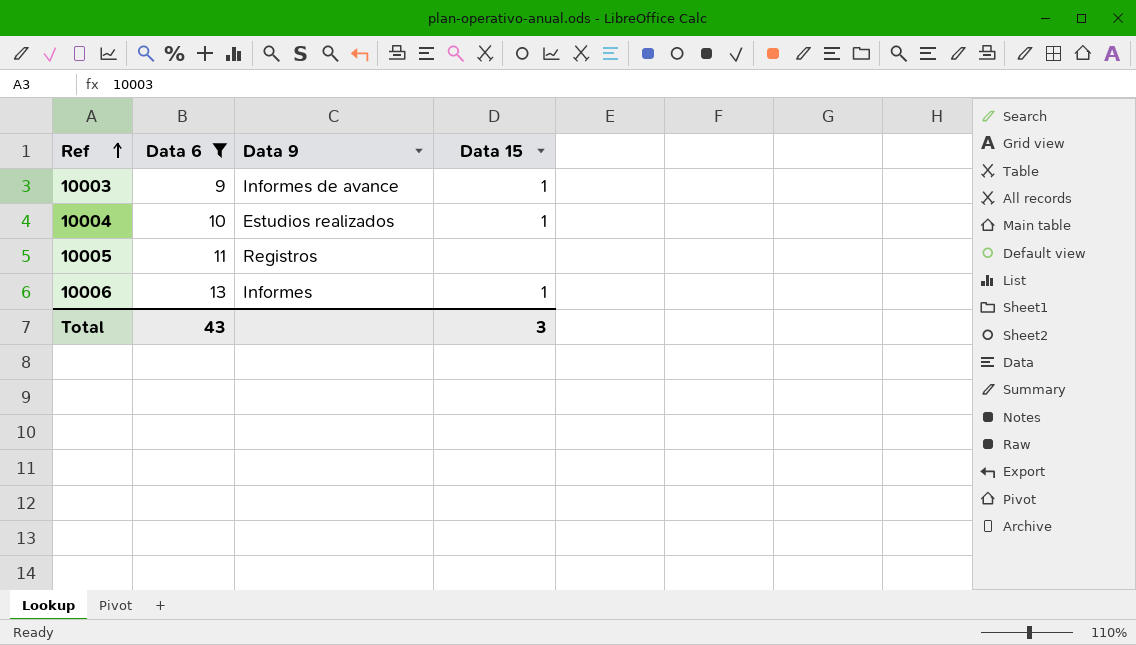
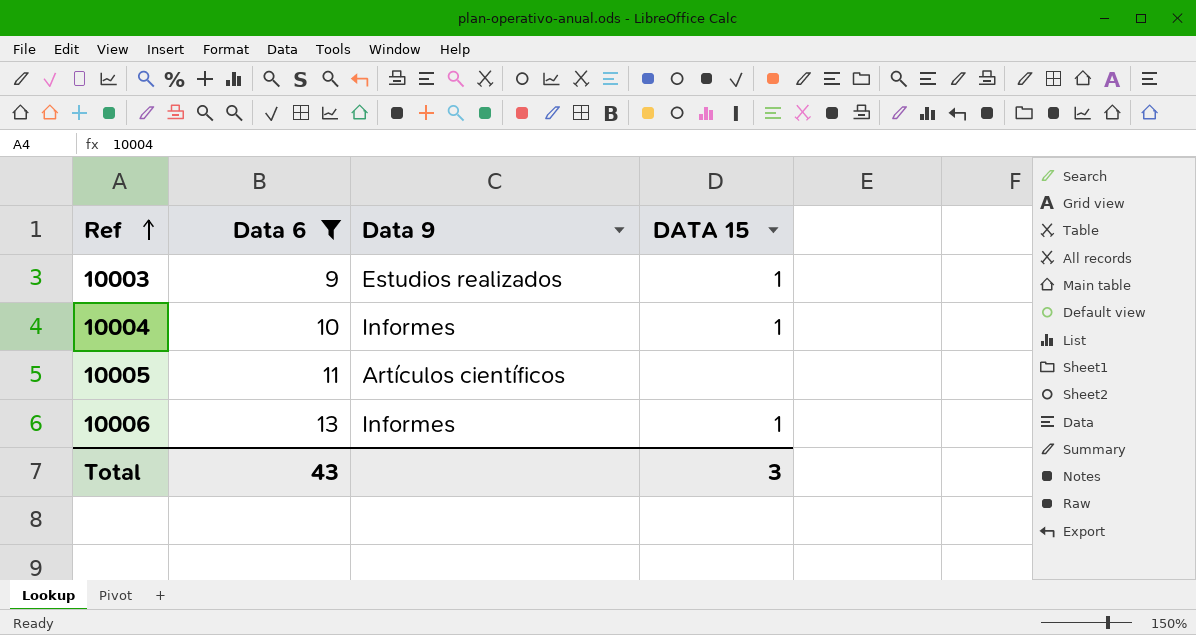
column name: Data 15 -> DATA 15
10003 | Data 9: Informes de avance -> Estudios realizados
10004 | Data 9: Estudios realizados -> Informes
10005 | Data 9: Registros -> Artículos científicos

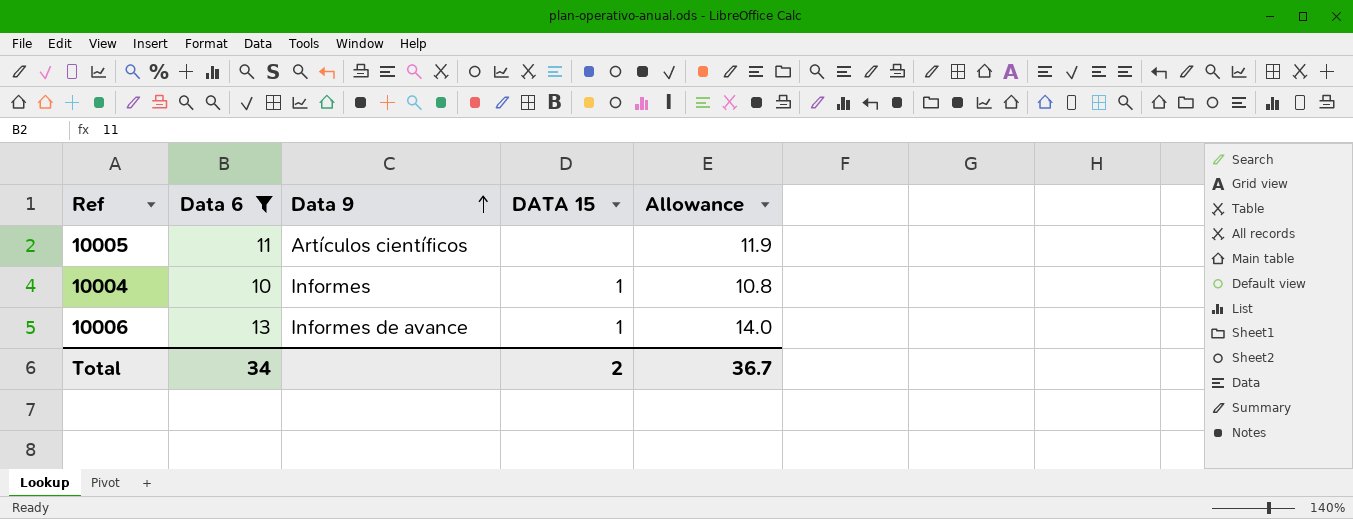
row order: Ref ascending -> Data 9 ascending
column Allowance | formula: none -> [Data 6] * 1.08
row 10003: 9 | Estudios realizados | 1 -> none
10006 | Data 9: Informes -> Informes de avance
Total | Data 6: 43 -> 34
Total | DATA 15: 3 -> 2

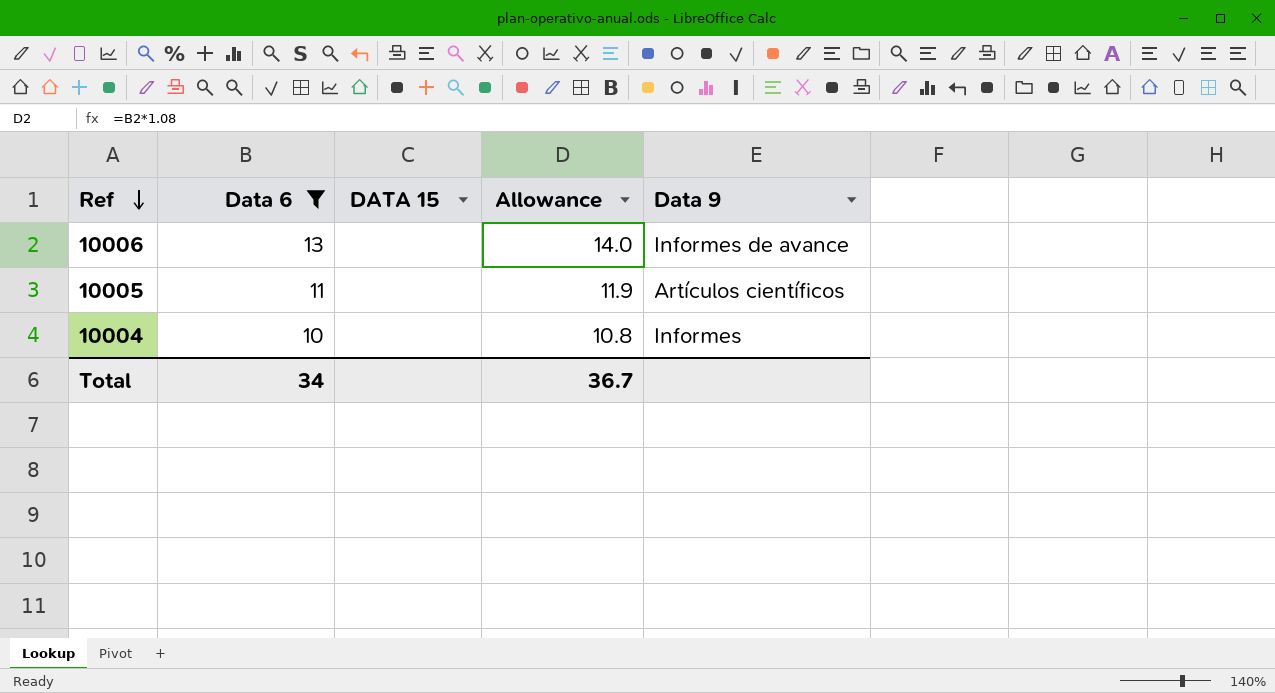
row order: Data 9 ascending -> Ref descending
column Data 9 | position: 3 -> 5
10006 | DATA 15: 1 -> none
10004 | DATA 15: 1 -> none
Total | DATA 15: 2 -> none

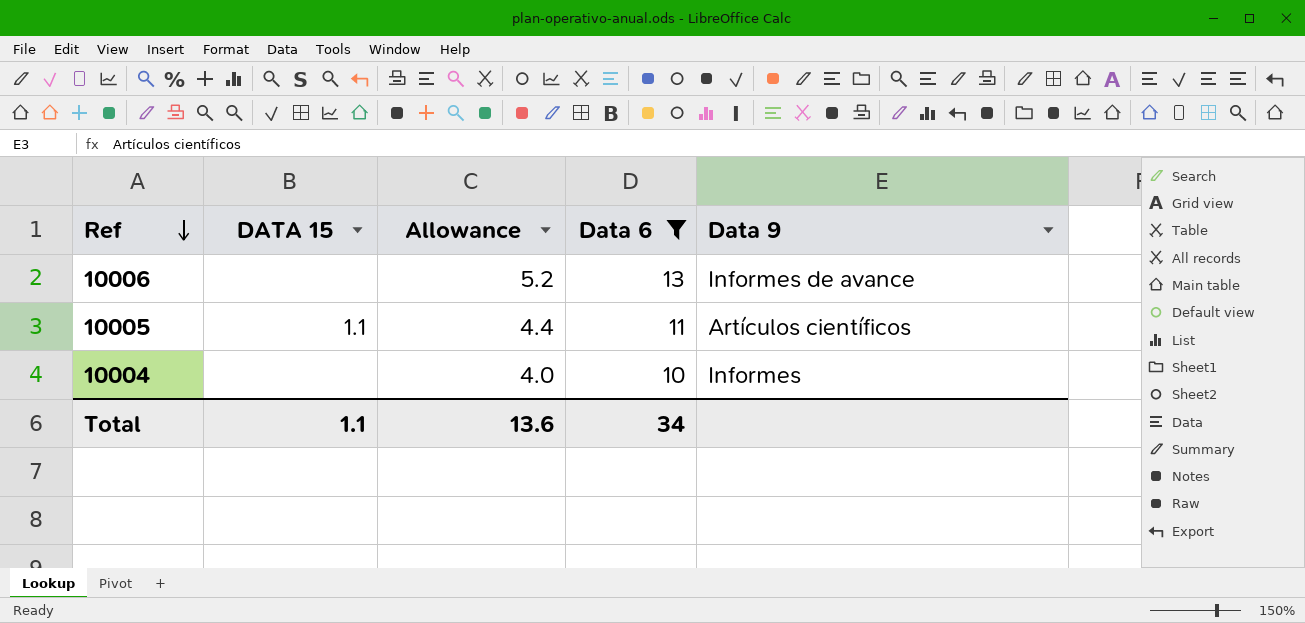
column Allowance | formula: [Data 6] * 1.08 -> [Data 6] * 0.4
column Data 6 | position: 2 -> 4
10005 | DATA 15: none -> 1.1
Total | DATA 15: none -> 1.1
Total | Allowance: 36.7 -> 13.6

